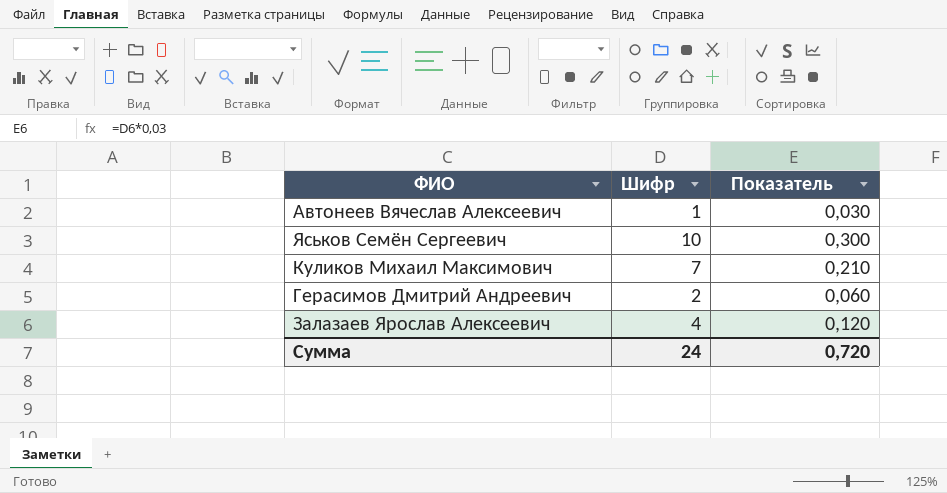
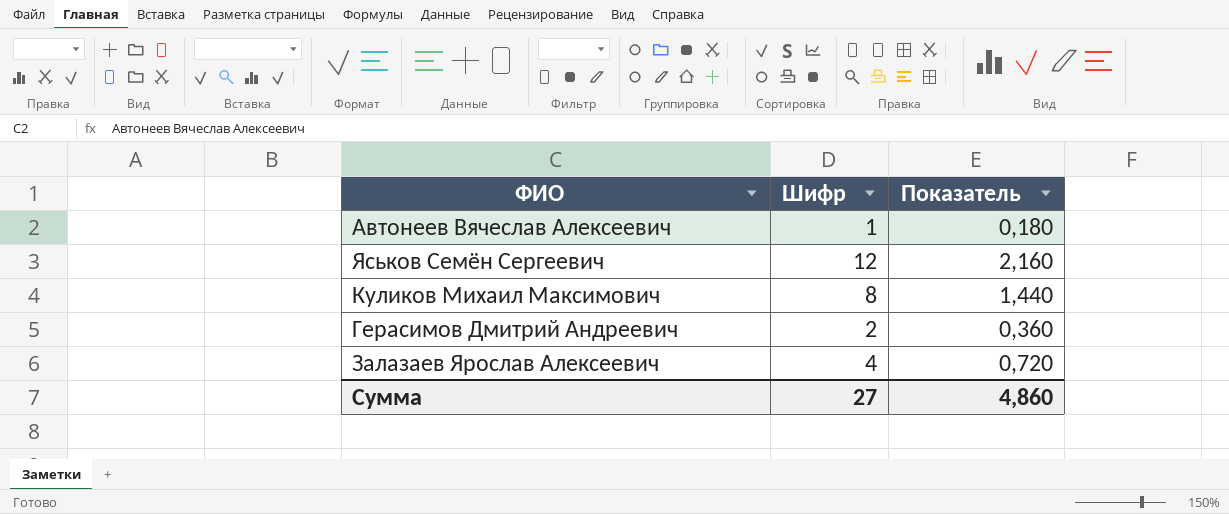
column Показатель | formula: [Шифр] * 0,03 -> [Шифр] * 0,18
Яськов Семён Сергеевич | Шифр: 10 -> 12
Куликов Михаил Максимович | Шифр: 7 -> 8
Сумма | Шифр: 24 -> 27
Сумма | Показатель: 0,720 -> 4,860

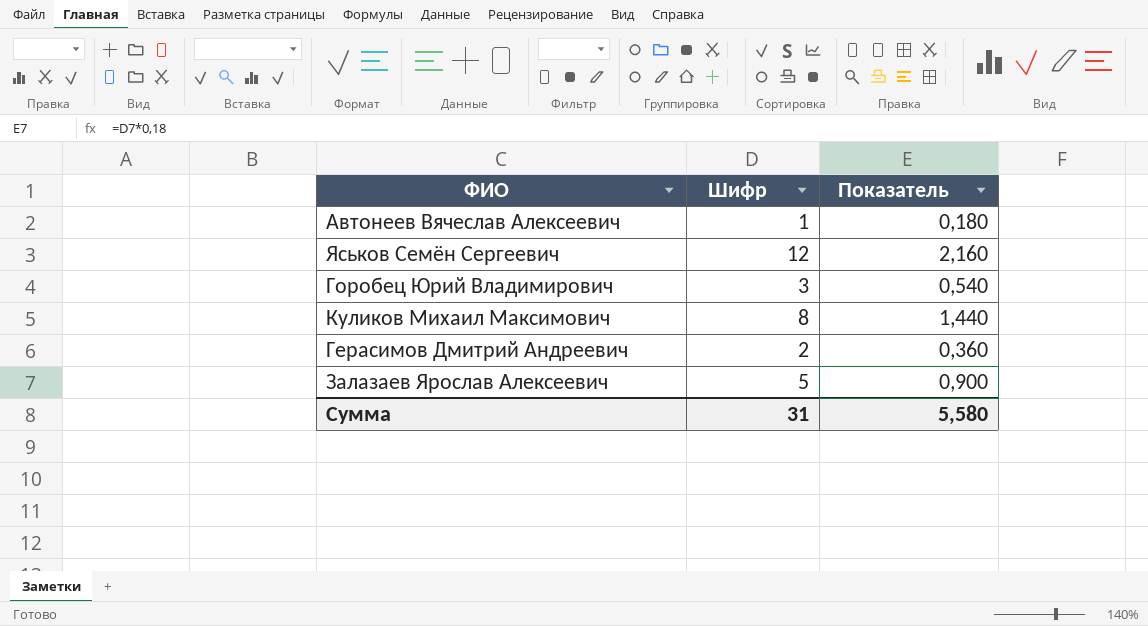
row Горобец Юрий Владимирович: none -> 3 | 0,540
Залазаев Ярослав Алексеевич | Шифр: 4 -> 5
Залазаев Ярослав Алексеевич | Показатель: 0,720 -> 0,900
Сумма | Шифр: 27 -> 31
Сумма | Показатель: 4,860 -> 5,580

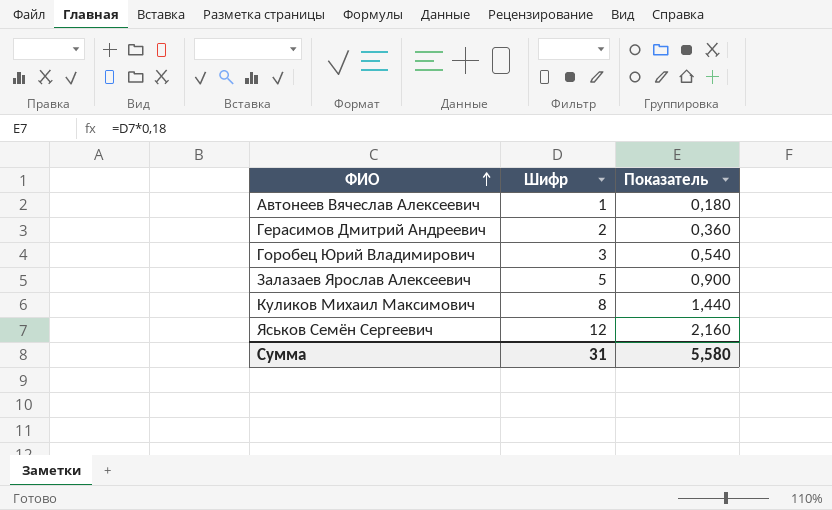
row order: none -> ФИО ascending

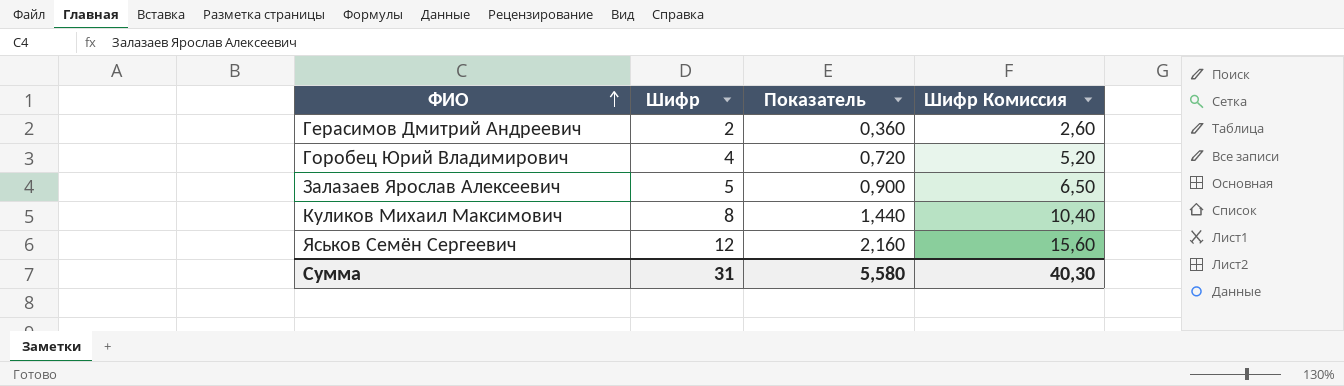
column Шифр Комиссия | formula: none -> [Шифр] * 1,3
row Автонеев Вячеслав Алексеевич: 1 | 0,180 -> none
Горобец Юрий Владимирович | Шифр: 3 -> 4
Горобец Юрий Владимирович | Показатель: 0,540 -> 0,720

